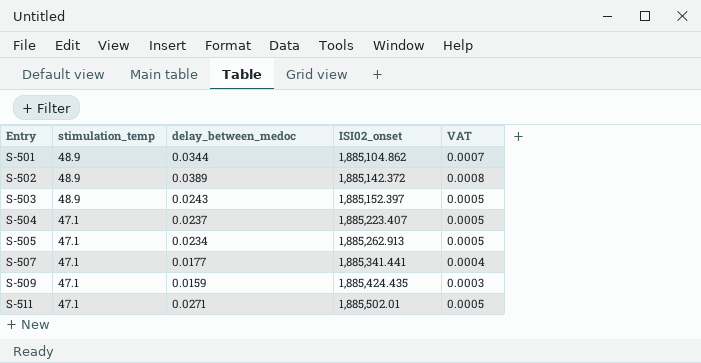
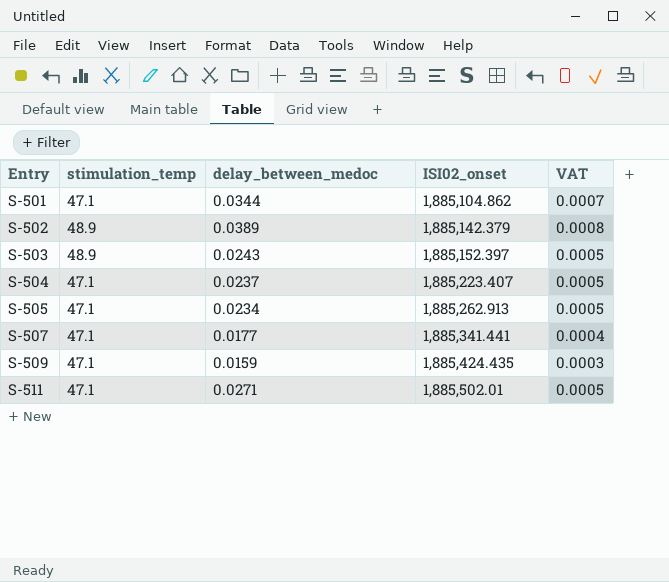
S-501 | stimulation_temp: 48.9 -> 47.1
S-502 | ISI02_onset: 1,885,142.372 -> 1,885,142.379

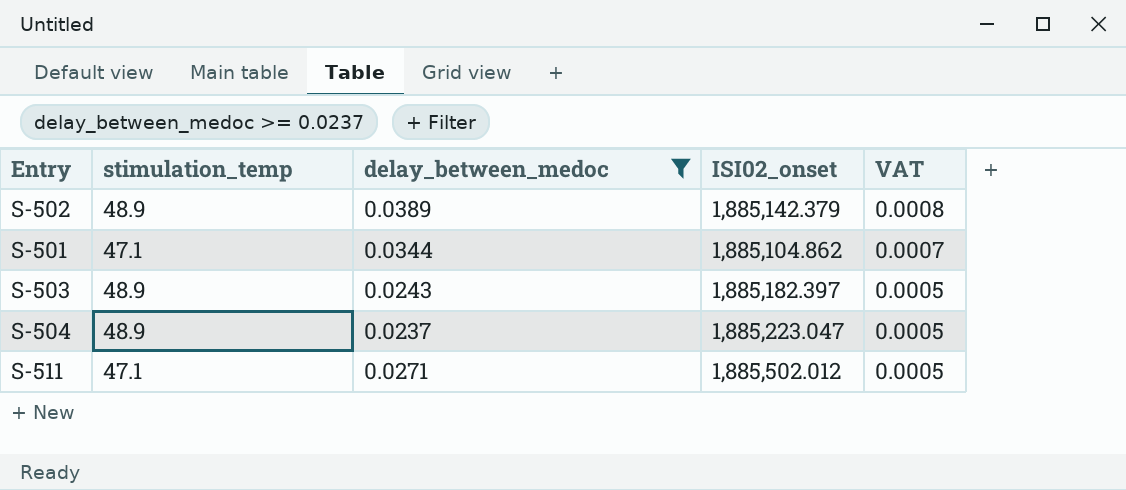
filter: none -> delay_between_medoc >= 0.0237
row order: Entry ascending -> VAT descending
S-503 | ISI02_onset: 1,885,152.397 -> 1,885,182.397
S-504 | stimulation_temp: 47.1 -> 48.9
S-504 | ISI02_onset: 1,885,223.407 -> 1,885,223.047
S-511 | ISI02_onset: 1,885,502.01 -> 1,885,502.012

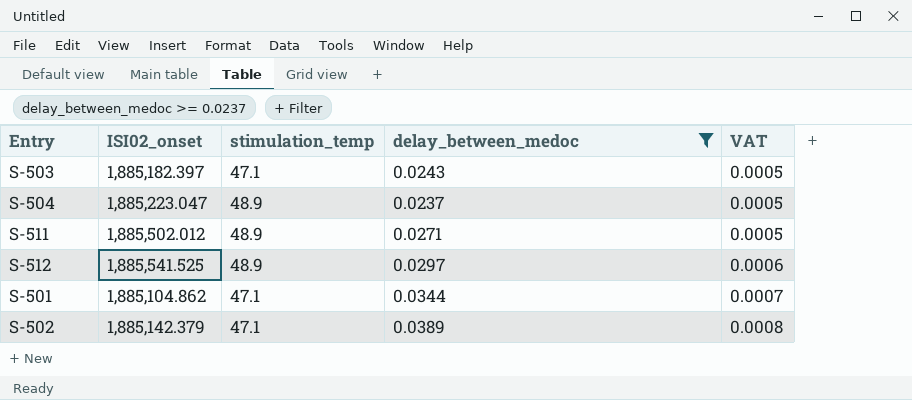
row order: VAT descending -> VAT ascending
column ISI02_onset | position: 4 -> 2
S-503 | stimulation_temp: 48.9 -> 47.1
S-511 | stimulation_temp: 47.1 -> 48.9
row S-512: none -> 1,885,541.525 | 48.9 | 0.0297 | 0.0006
S-502 | stimulation_temp: 48.9 -> 47.1

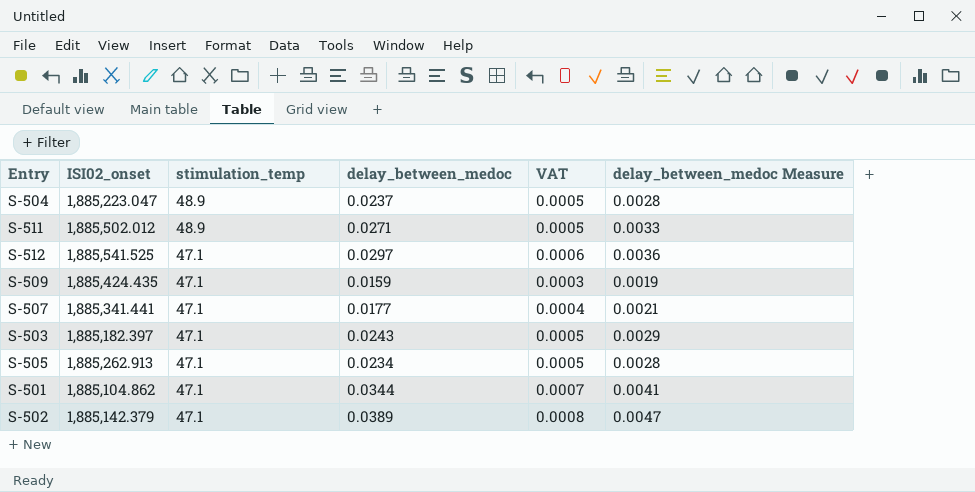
filter: delay_between_medoc >= 0.0237 -> none
row order: VAT ascending -> stimulation_temp descending
column delay_between_medoc Measure | formula: none -> [delay_between_medoc] * 0.12
S-512 | stimulation_temp: 48.9 -> 47.1

